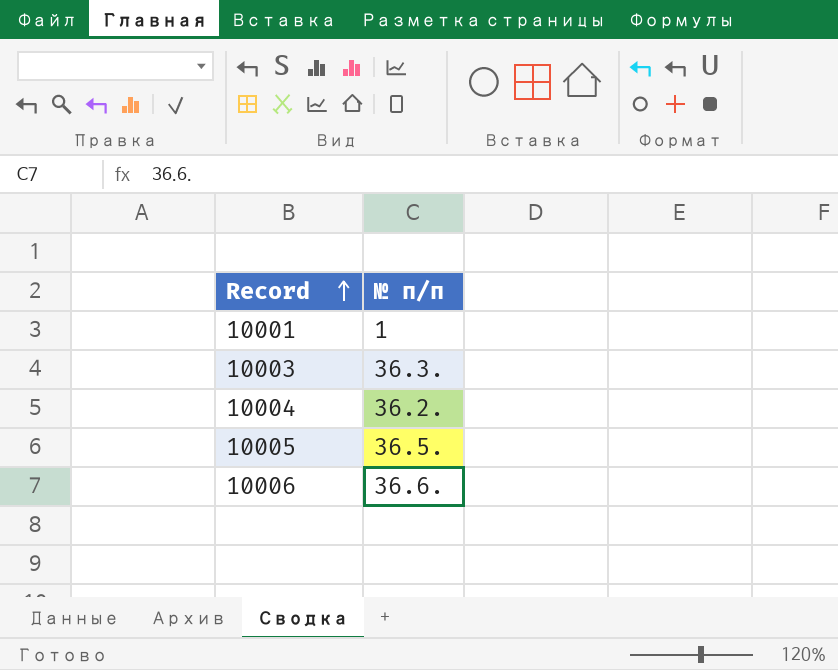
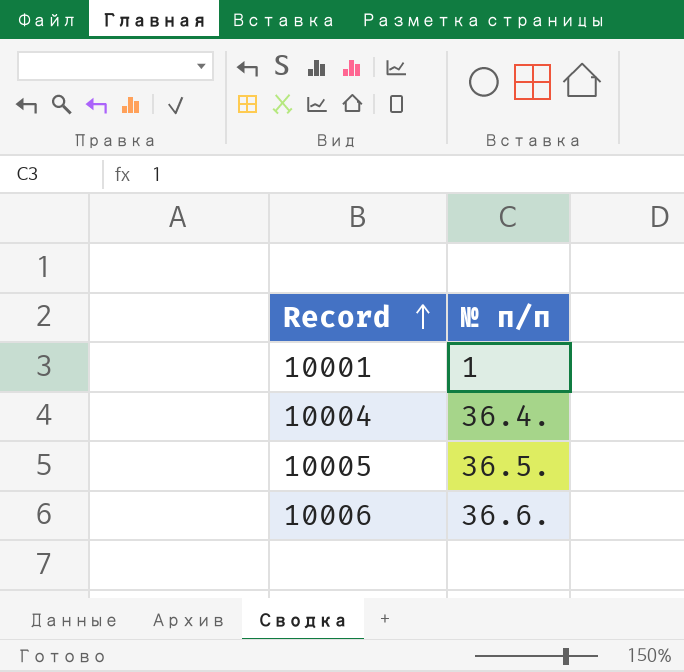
row 10003: 36.3. -> none
10004 | № п/п: 36.2. -> 36.4.

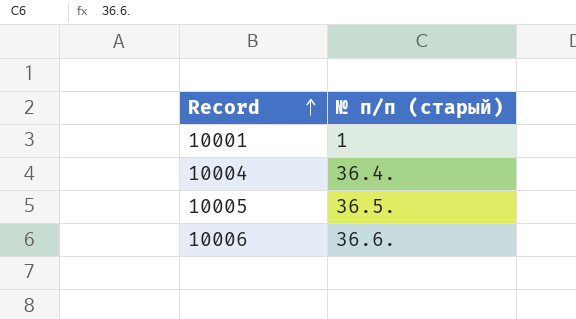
column name: № п/п -> № п/п (старый)

